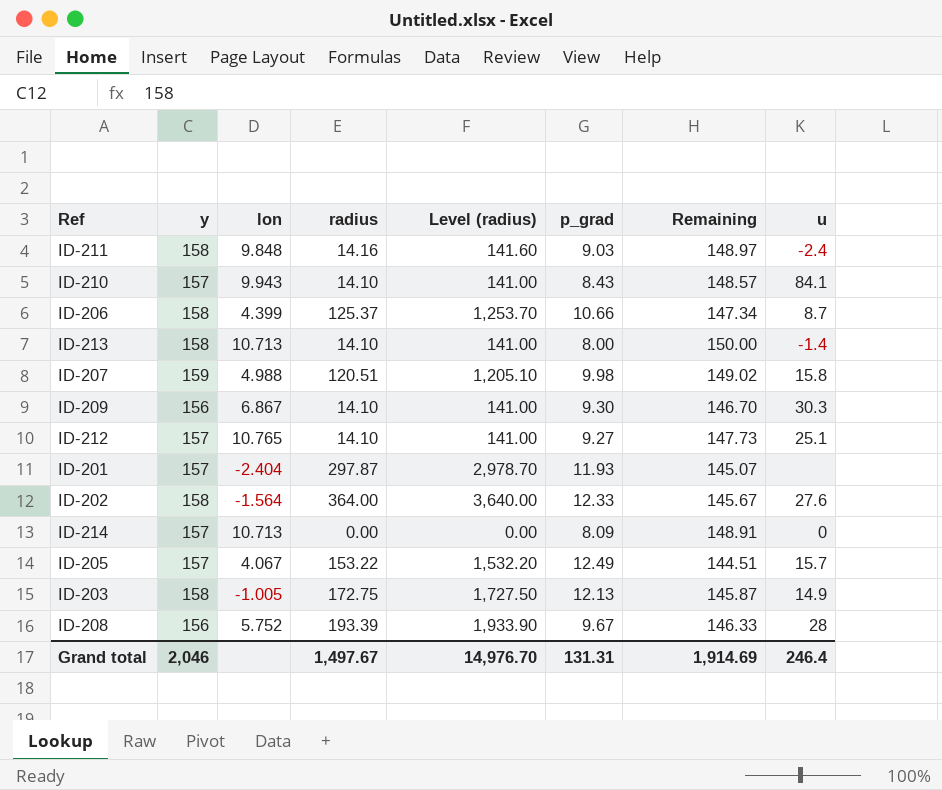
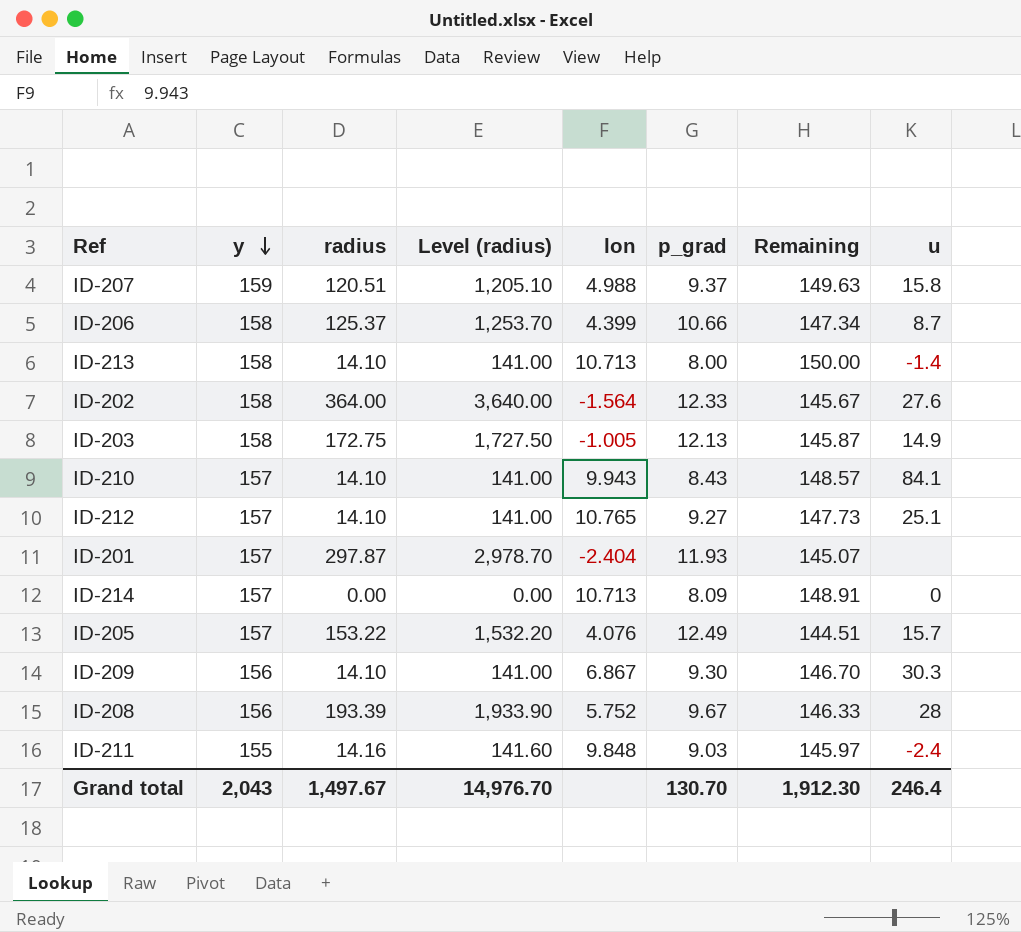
row order: none -> y descending
column lon | position: 3 -> 5
ID-207 | p_grad: 9.98 -> 9.37
ID-207 | Remaining: 149.02 -> 149.63
ID-205 | lon: 4.067 -> 4.076
ID-211 | y: 158 -> 155
ID-211 | Remaining: 148.97 -> 145.97
Grand total | y: 2,046 -> 2,043
Grand total | p_grad: 131.31 -> 130.70
Grand total | Remaining: 1,914.69 -> 1,912.30

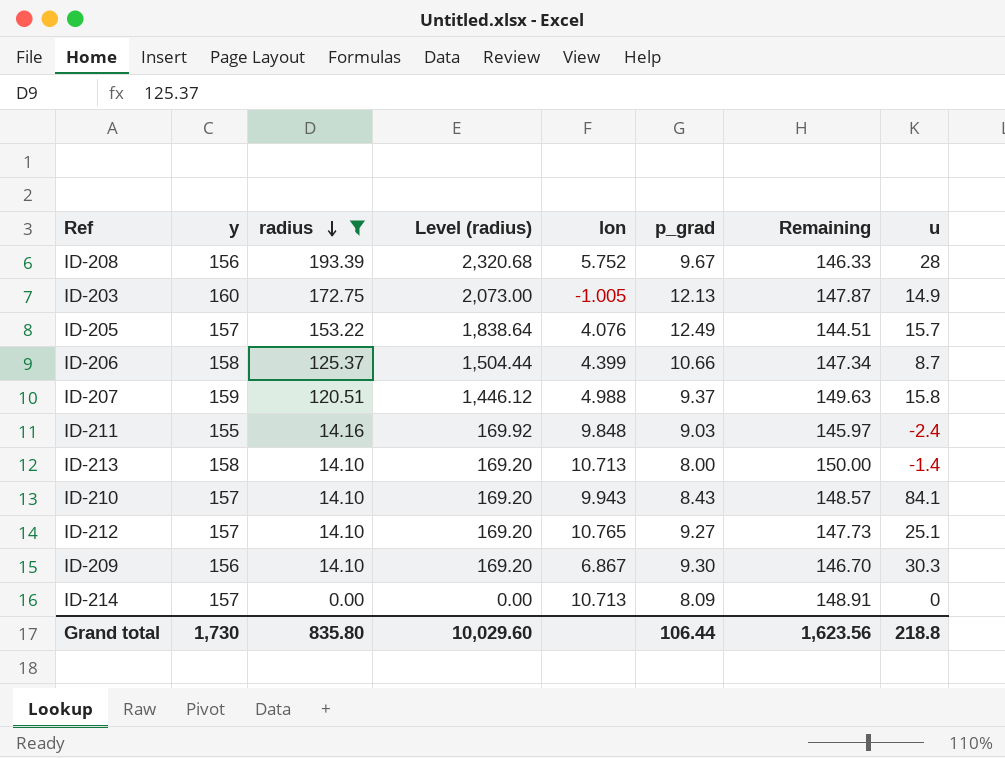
filter: none -> radius <= 193.39
row order: y descending -> radius descending
column Level (radius) | formula: [radius] * 10 -> [radius] * 12
ID-203 | y: 158 -> 160
ID-203 | Remaining: 145.87 -> 147.87
Grand total | y: 2,043 -> 1,730
Grand total | radius: 1,497.67 -> 835.80
Grand total | Level (radius): 14,976.70 -> 10,029.60
Grand total | p_grad: 130.70 -> 106.44
Grand total | Remaining: 1,912.30 -> 1,623.56
Grand total | u: 246.4 -> 218.8

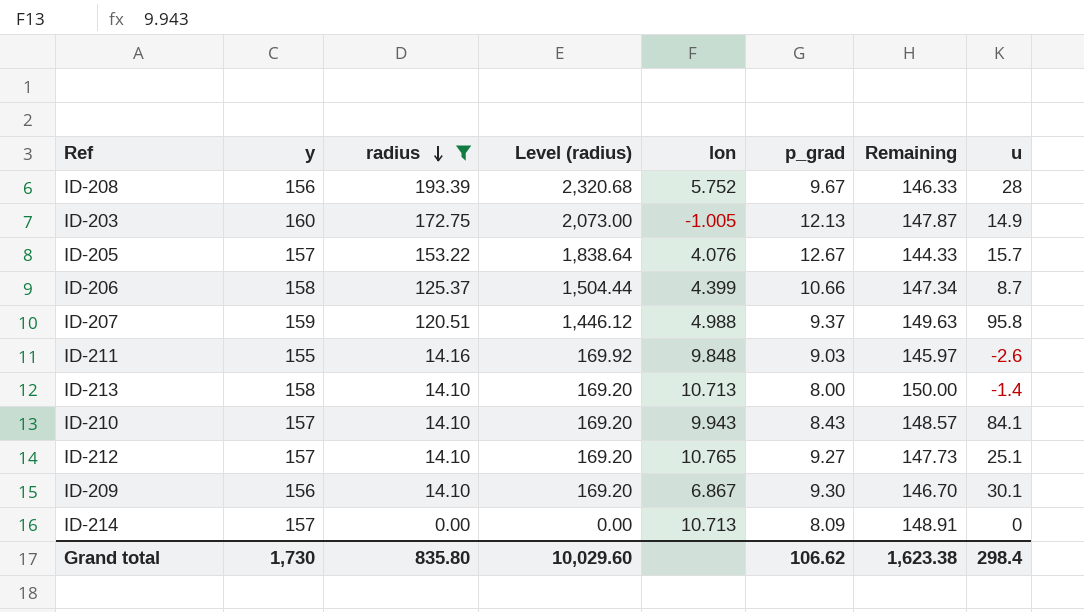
ID-205 | p_grad: 12.49 -> 12.67
ID-205 | Remaining: 144.51 -> 144.33
ID-207 | u: 15.8 -> 95.8
ID-211 | u: -2.4 -> -2.6
ID-209 | u: 30.3 -> 30.1
Grand total | p_grad: 106.44 -> 106.62
Grand total | Remaining: 1,623.56 -> 1,623.38
Grand total | u: 218.8 -> 298.4

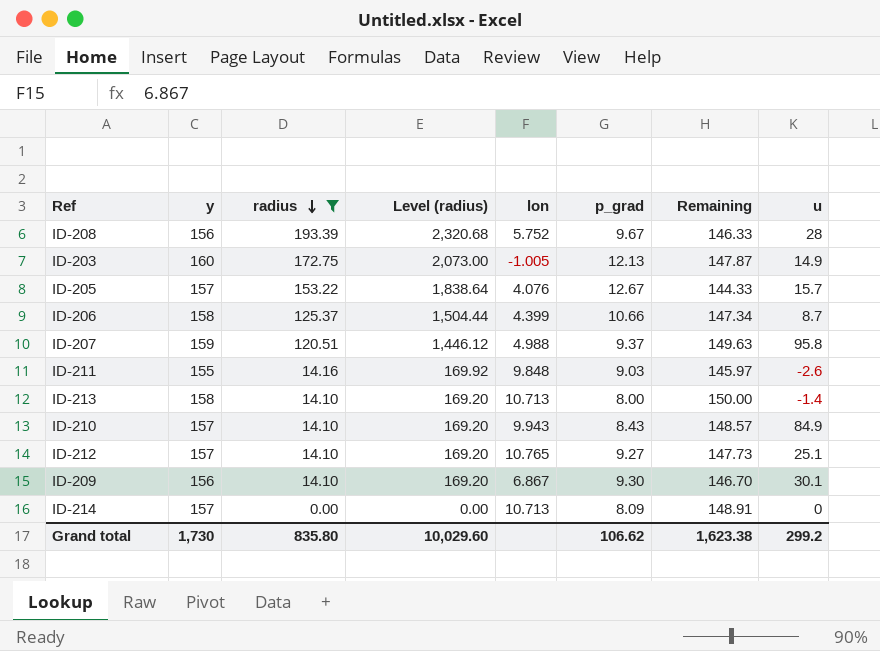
ID-210 | u: 84.1 -> 84.9
Grand total | u: 298.4 -> 299.2

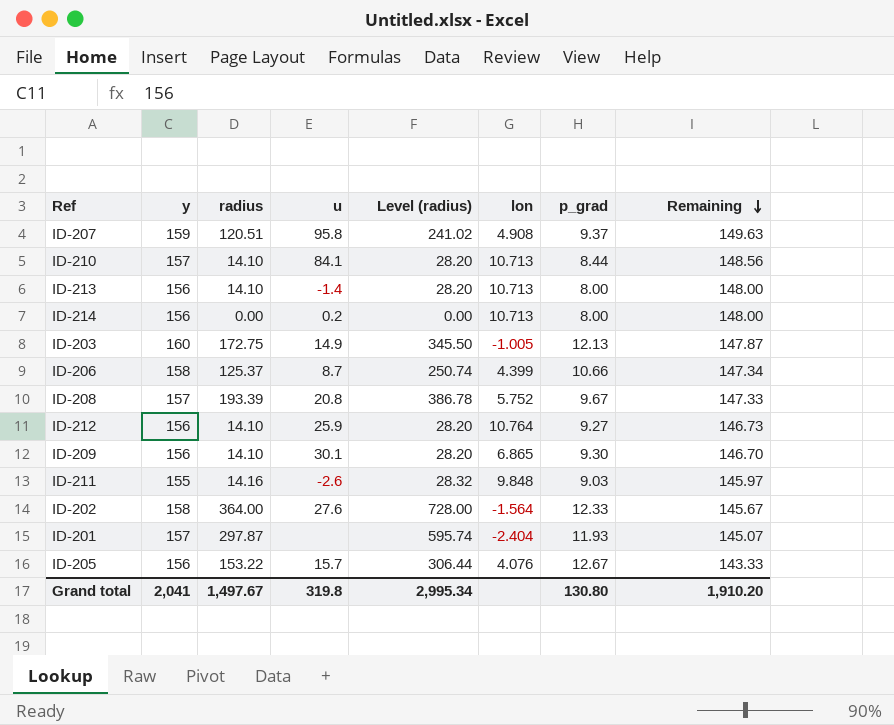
filter: radius <= 193.39 -> none
row order: radius descending -> Remaining descending
column u | position: 8 -> 4
column Level (radius) | formula: [radius] * 12 -> [radius] * 2
ID-207 | lon: 4.988 -> 4.908
ID-210 | u: 84.9 -> 84.1
ID-210 | lon: 9.943 -> 10.713
ID-210 | p_grad: 8.43 -> 8.44
ID-210 | Remaining: 148.57 -> 148.56
ID-213 | y: 158 -> 156
ID-213 | Remaining: 150.00 -> 148.00
ID-214 | y: 157 -> 156
ID-214 | u: 0 -> 0.2
ID-214 | p_grad: 8.09 -> 8.00
ID-214 | Remaining: 148.91 -> 148.00
ID-208 | y: 156 -> 157
ID-208 | u: 28 -> 20.8
ID-208 | Remaining: 146.33 -> 147.33
ID-212 | y: 157 -> 156
ID-212 | u: 25.1 -> 25.9
ID-212 | lon: 10.765 -> 10.764
ID-212 | Remaining: 147.73 -> 146.73
ID-209 | lon: 6.867 -> 6.865
ID-205 | y: 157 -> 156
ID-205 | Remaining: 144.33 -> 143.33
Grand total | y: 1,730 -> 2,041
Grand total | radius: 835.80 -> 1,497.67
Grand total | u: 299.2 -> 319.8
Grand total | Level (radius): 10,029.60 -> 2,995.34
Grand total | p_grad: 106.62 -> 130.80
Grand total | Remaining: 1,623.38 -> 1,910.20

